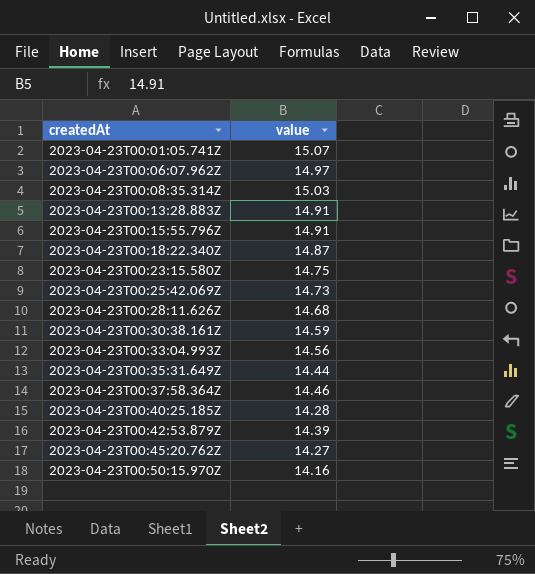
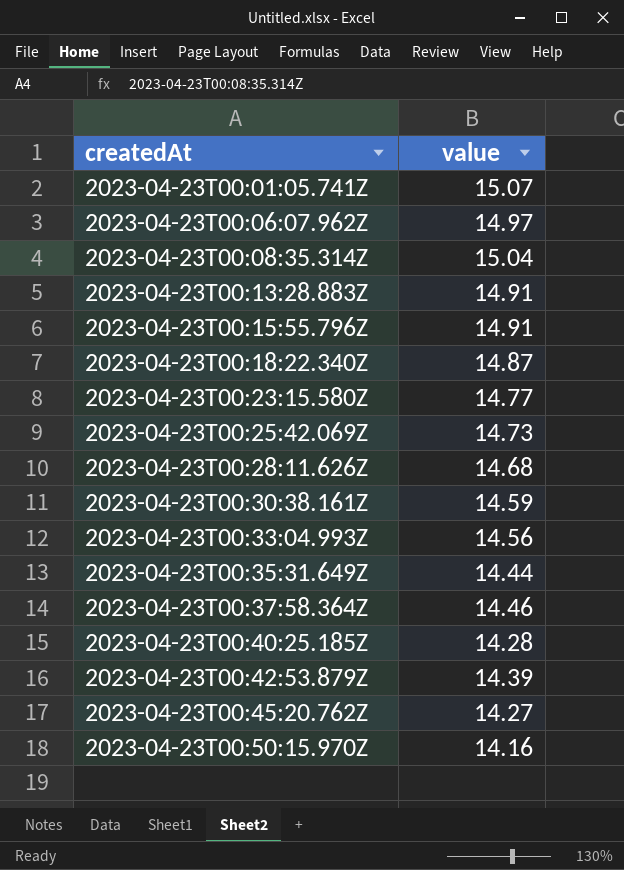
2023-04-23T00:08:35.314Z | value: 15.03 -> 15.04
2023-04-23T00:23:15.580Z | value: 14.75 -> 14.77

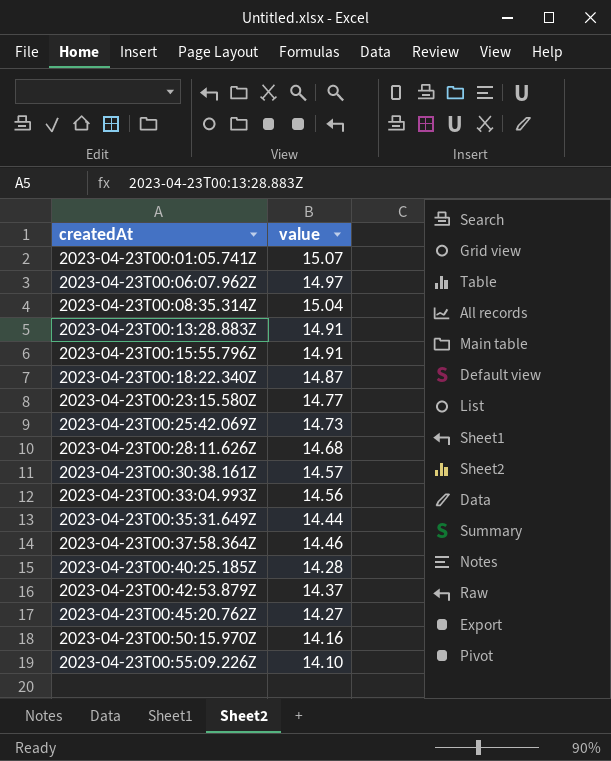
2023-04-23T00:30:38.161Z | value: 14.59 -> 14.57
2023-04-23T00:42:53.879Z | value: 14.39 -> 14.37
row 2023-04-23T00:55:09.226Z: none -> 14.10

